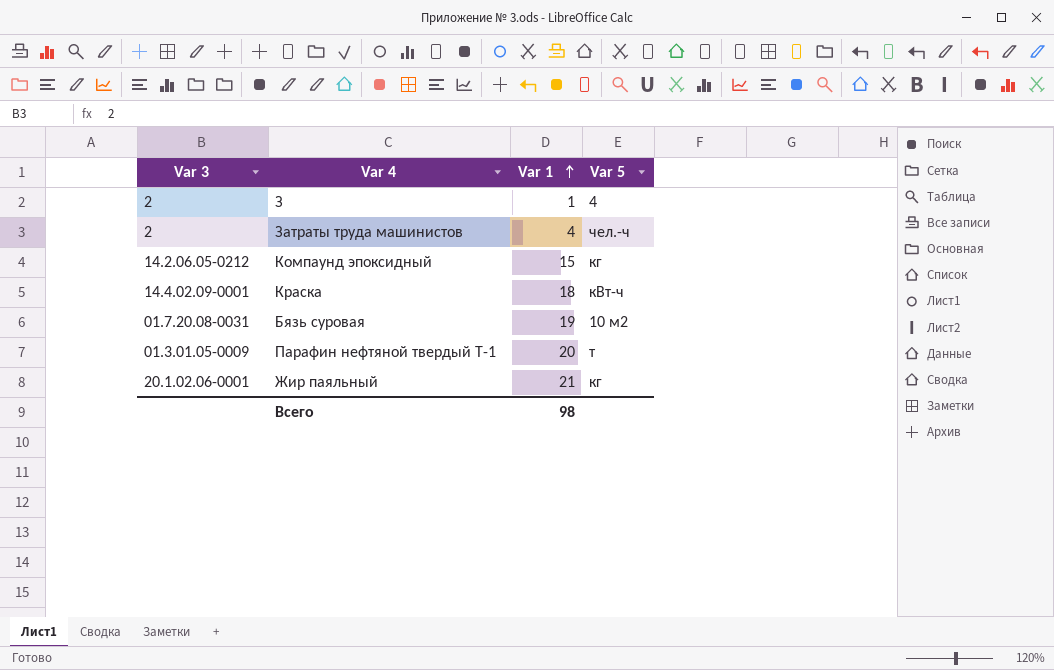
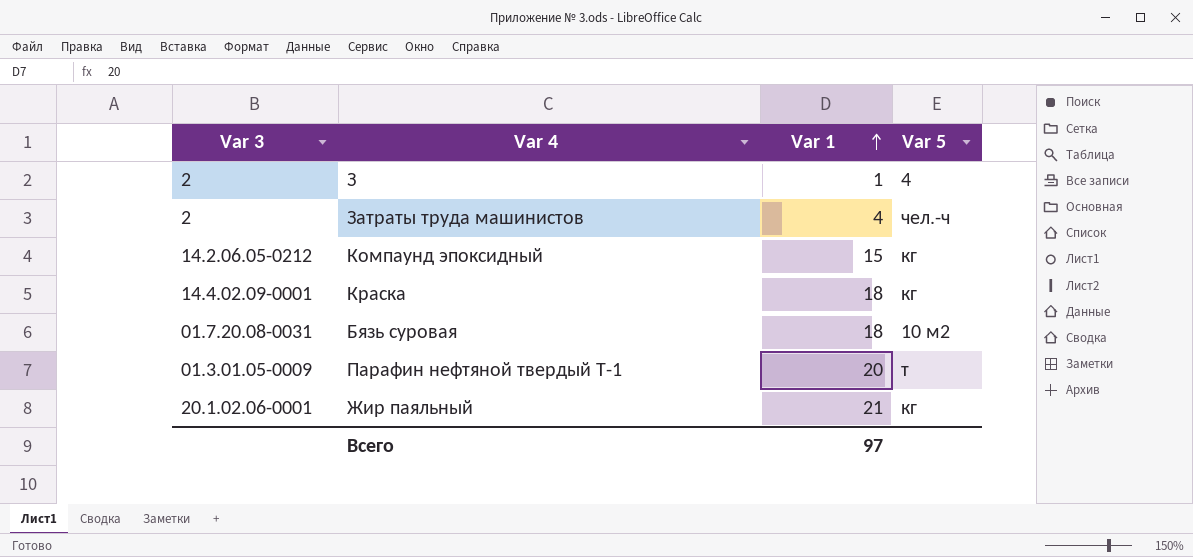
Краска | Var 5: кВт-ч -> кг
Бязь суровая | Var 1: 19 -> 18
Всего | Var 1: 98 -> 97

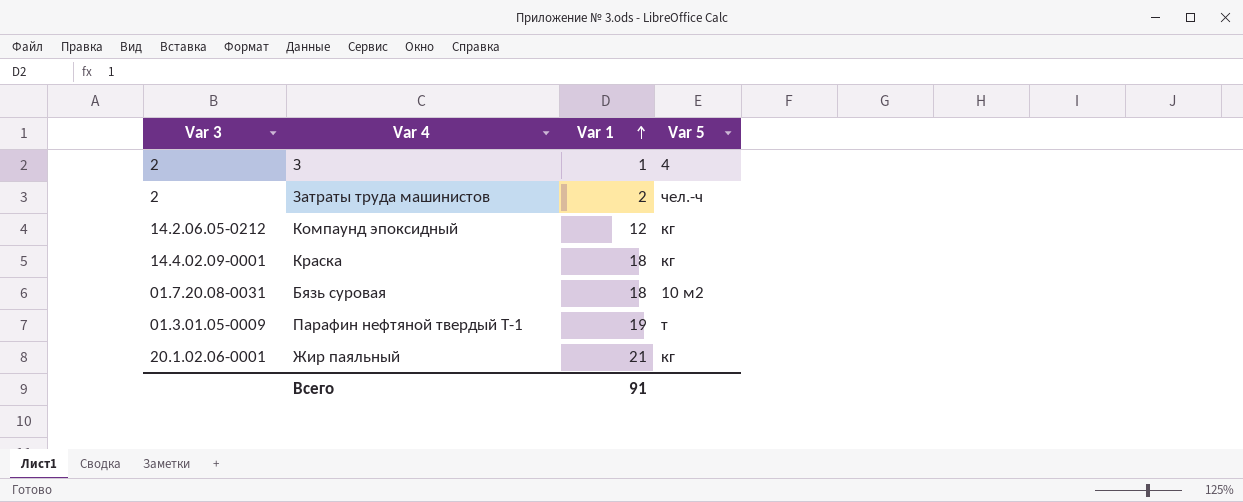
Затраты труда машинистов | Var 1: 4 -> 2
Компаунд эпоксидный | Var 1: 15 -> 12
Парафин нефтяной твердый Т-1 | Var 1: 20 -> 19
Всего | Var 1: 97 -> 91

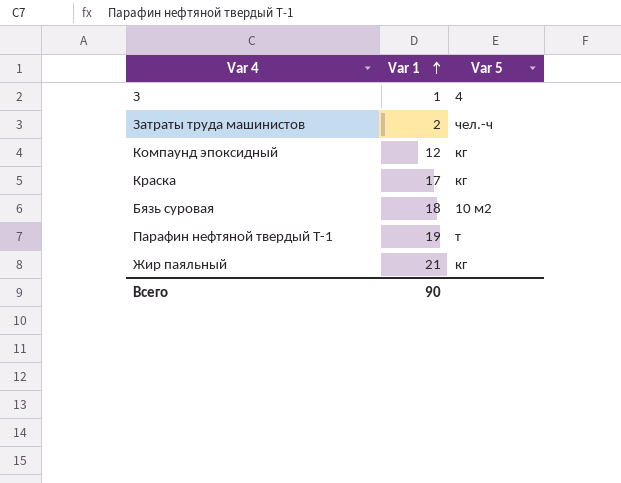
column Var 3 | position: 1 -> none
Краска | Var 1: 18 -> 17
Всего | Var 1: 91 -> 90

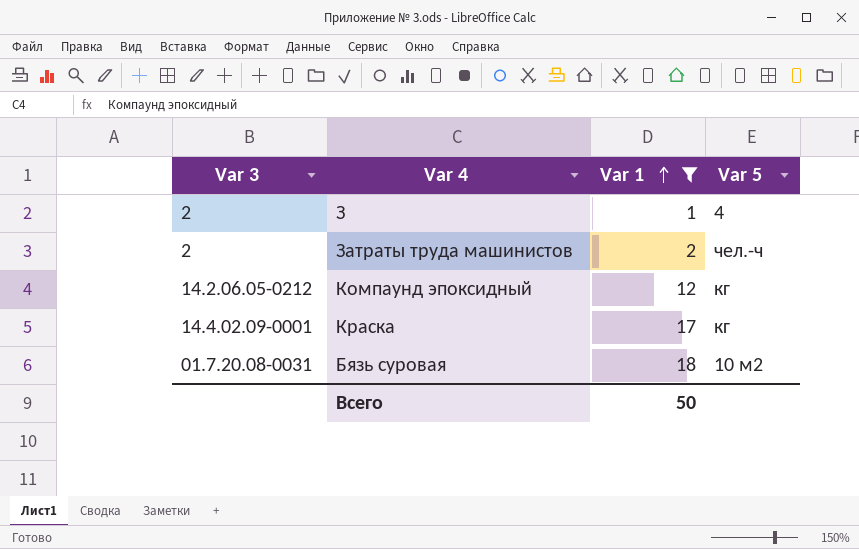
filter: none -> Var 1 <= 18
column Var 3 | position: none -> 1
Всего | Var 1: 90 -> 50

